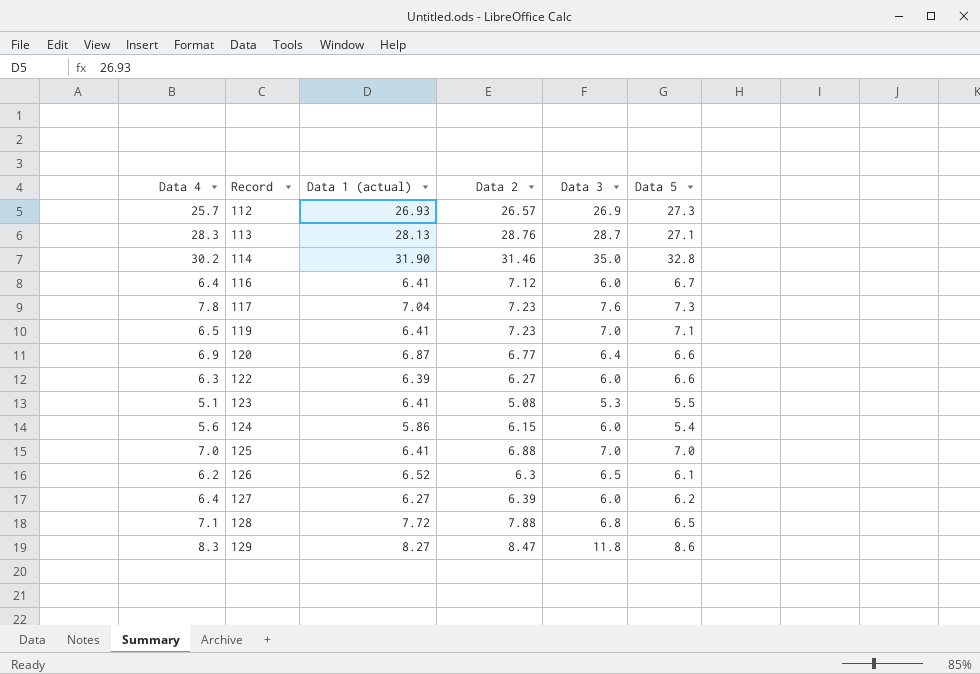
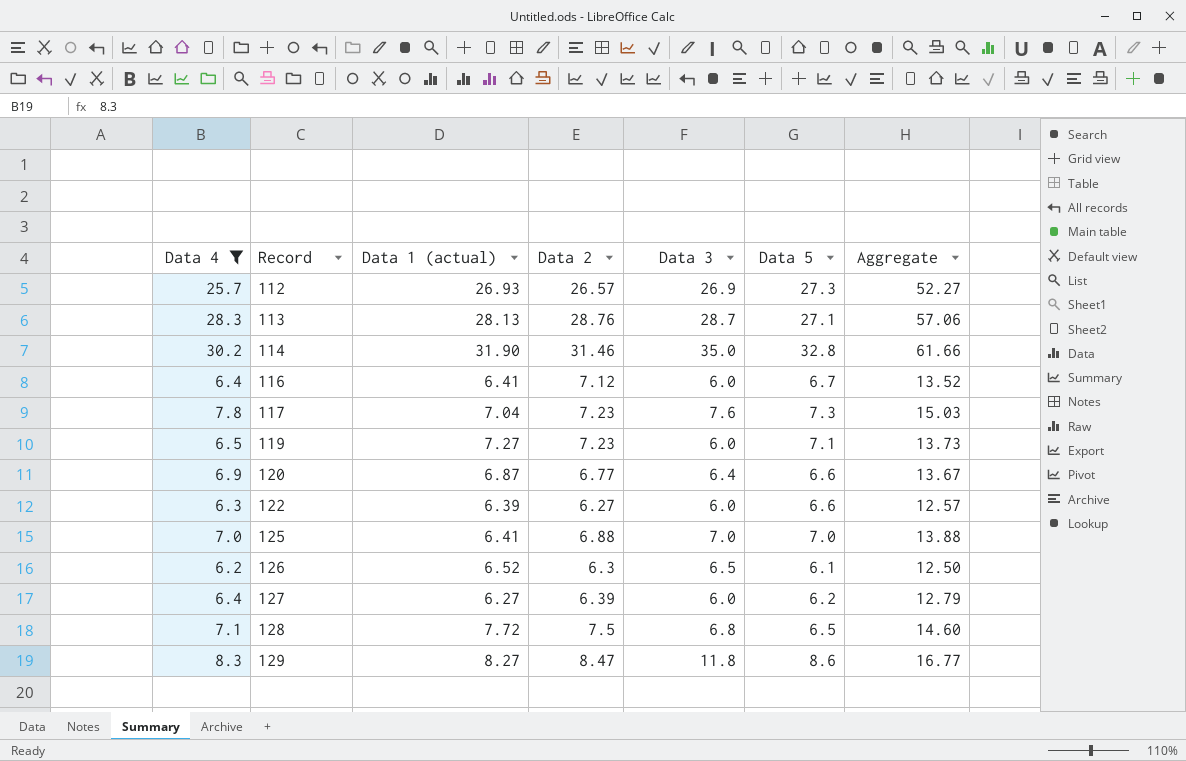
filter: none -> Data 4 >= 6.2
column Aggregate | formula: none -> [Data 4] + [Data 2]
119 | Data 1 (actual): 6.41 -> 7.27
119 | Data 3: 7.0 -> 6.0
128 | Data 2: 7.88 -> 7.5

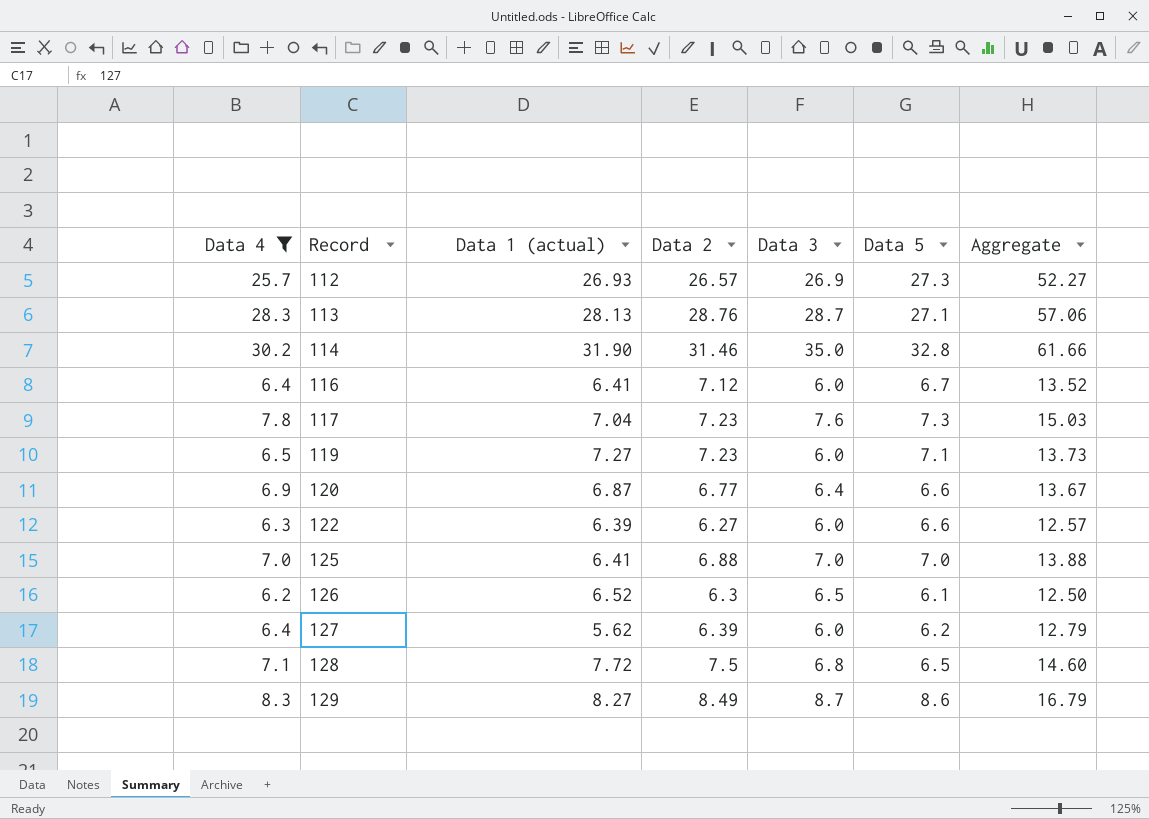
127 | Data 1 (actual): 6.27 -> 5.62
129 | Data 2: 8.47 -> 8.49
129 | Data 3: 11.8 -> 8.7
129 | Aggregate: 16.77 -> 16.79

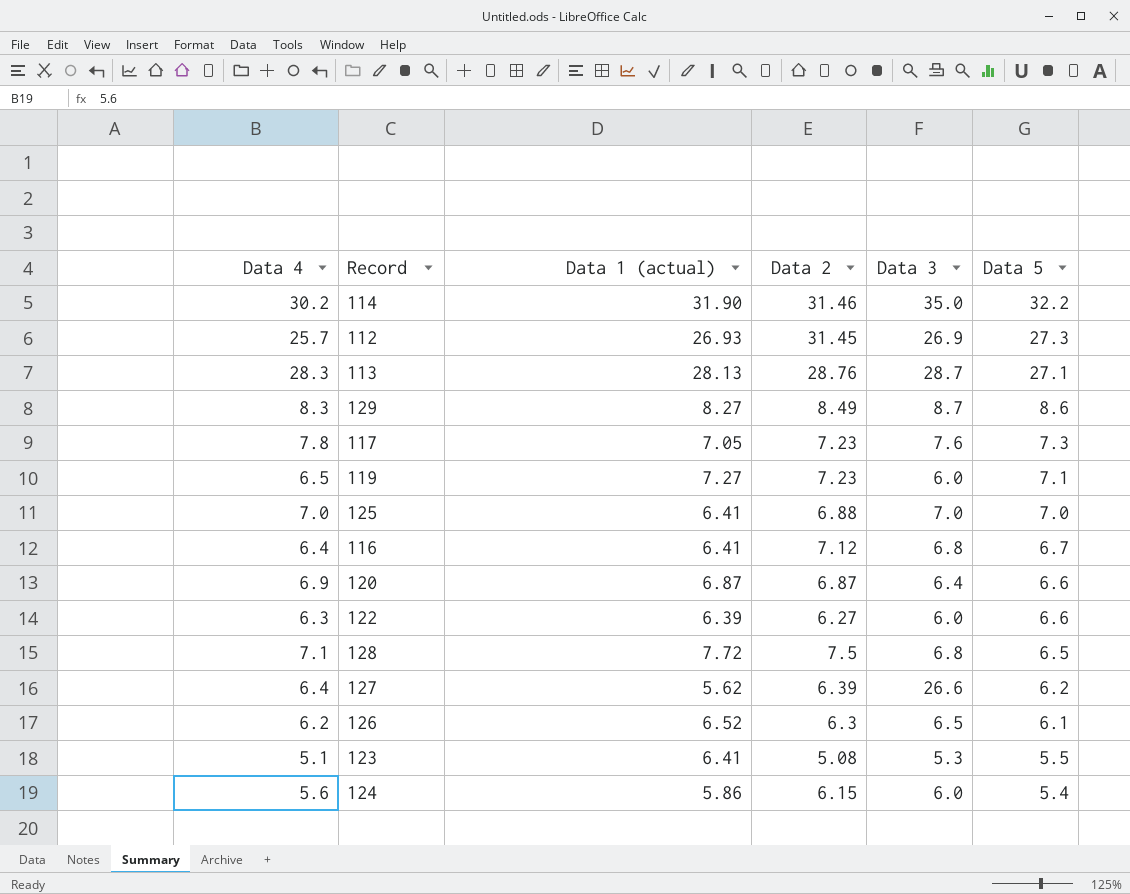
filter: Data 4 >= 6.2 -> none
row order: Record ascending -> Data 5 descending
column Aggregate | formula: [Data 4] + [Data 2] -> none
114 | Data 5: 32.8 -> 32.2
112 | Data 2: 26.57 -> 31.45
117 | Data 1 (actual): 7.04 -> 7.05
116 | Data 3: 6.0 -> 6.8
120 | Data 2: 6.77 -> 6.87
127 | Data 3: 6.0 -> 26.6

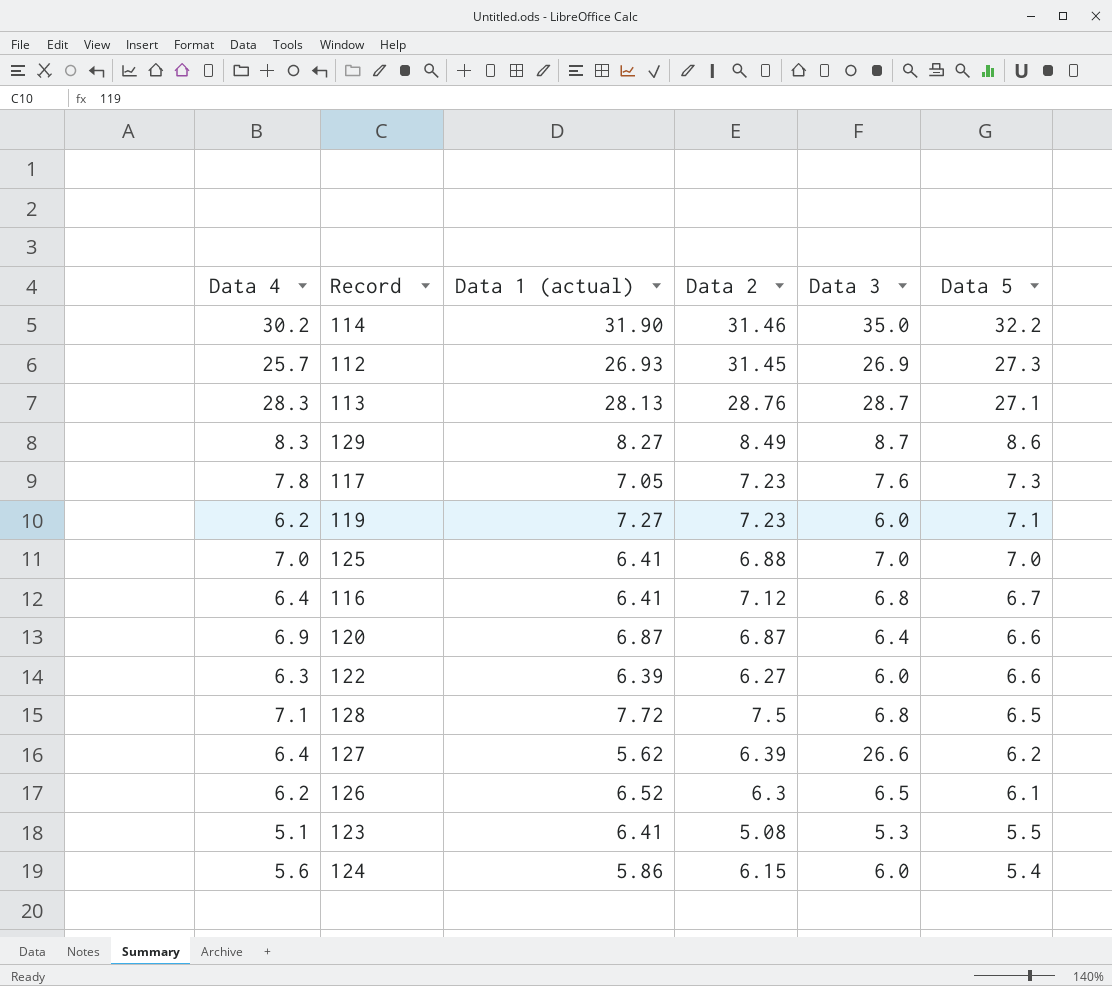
119 | Data 4: 6.5 -> 6.2

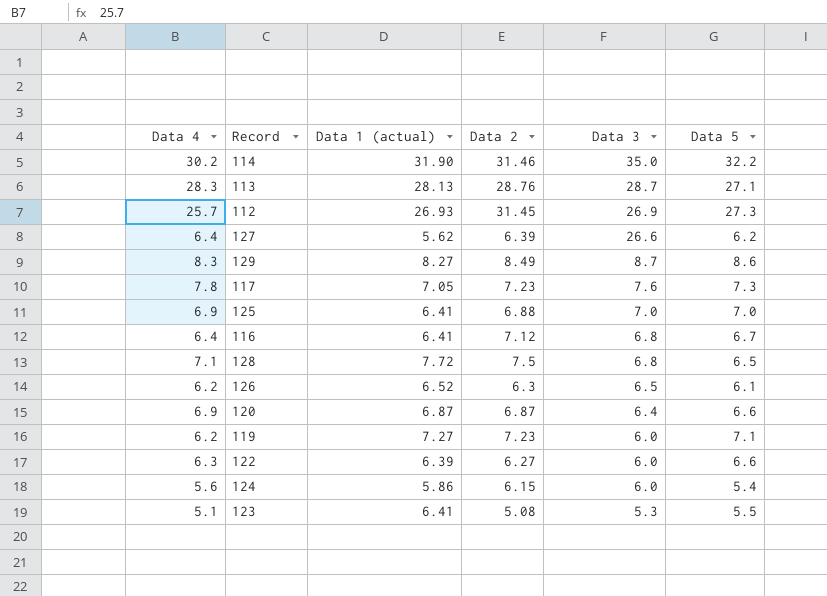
row order: Data 5 descending -> Data 3 descending
125 | Data 4: 7.0 -> 6.9

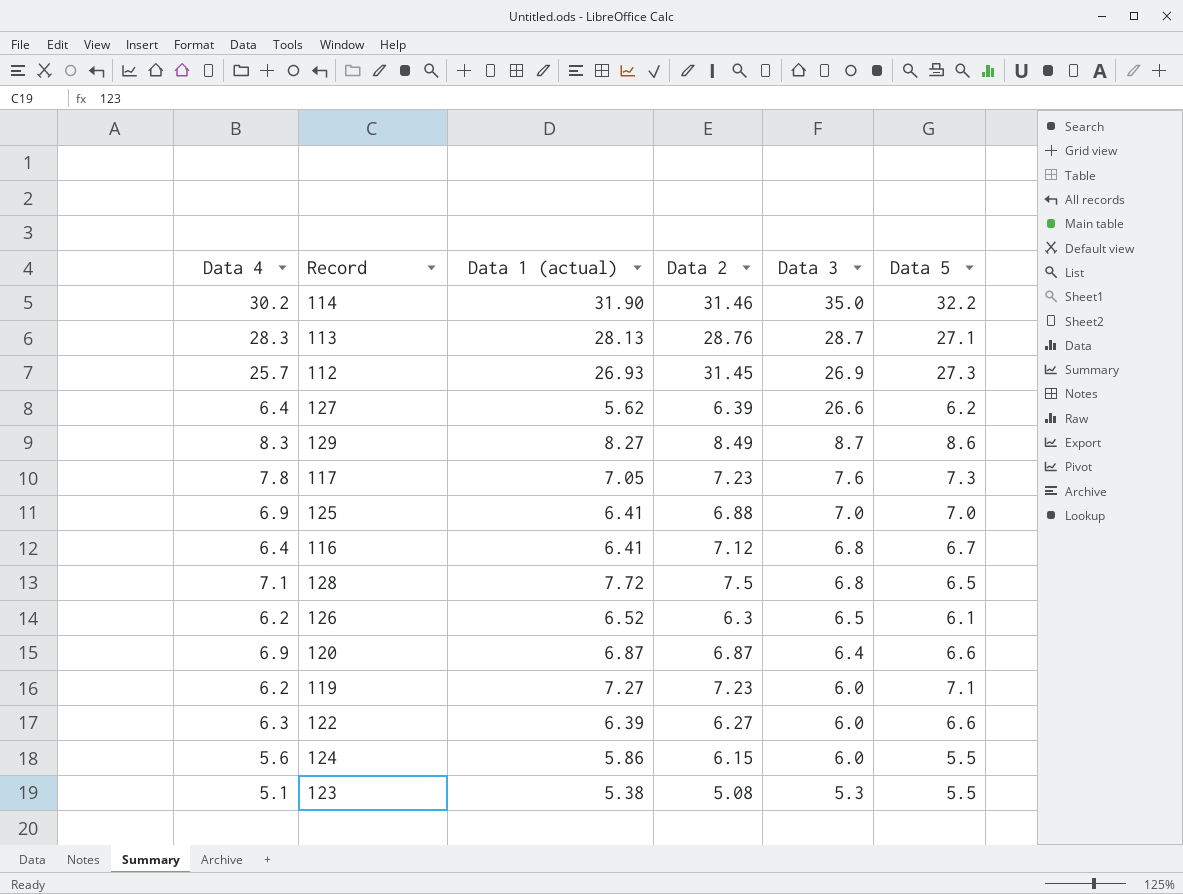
124 | Data 5: 5.4 -> 5.5
123 | Data 1 (actual): 6.41 -> 5.38

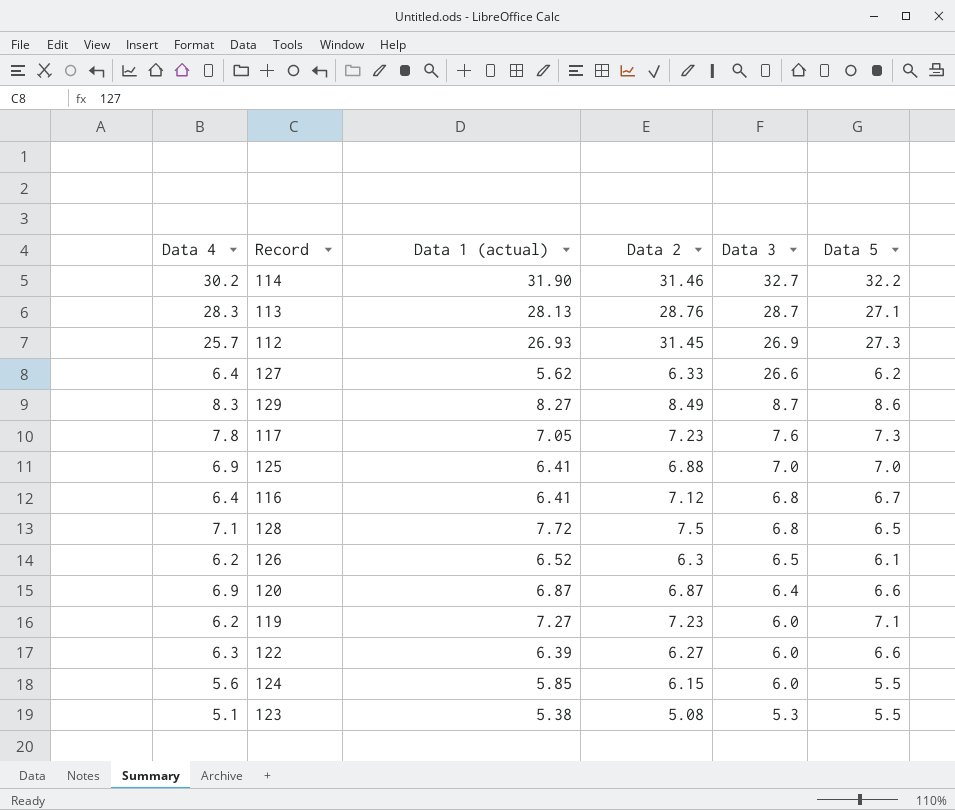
114 | Data 3: 35.0 -> 32.7
127 | Data 2: 6.39 -> 6.33
124 | Data 1 (actual): 5.86 -> 5.85

